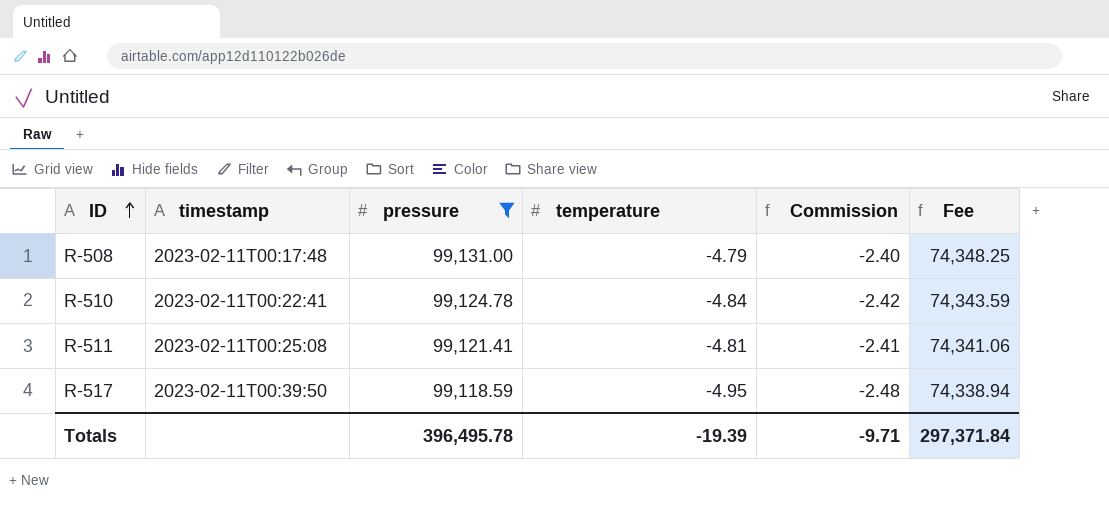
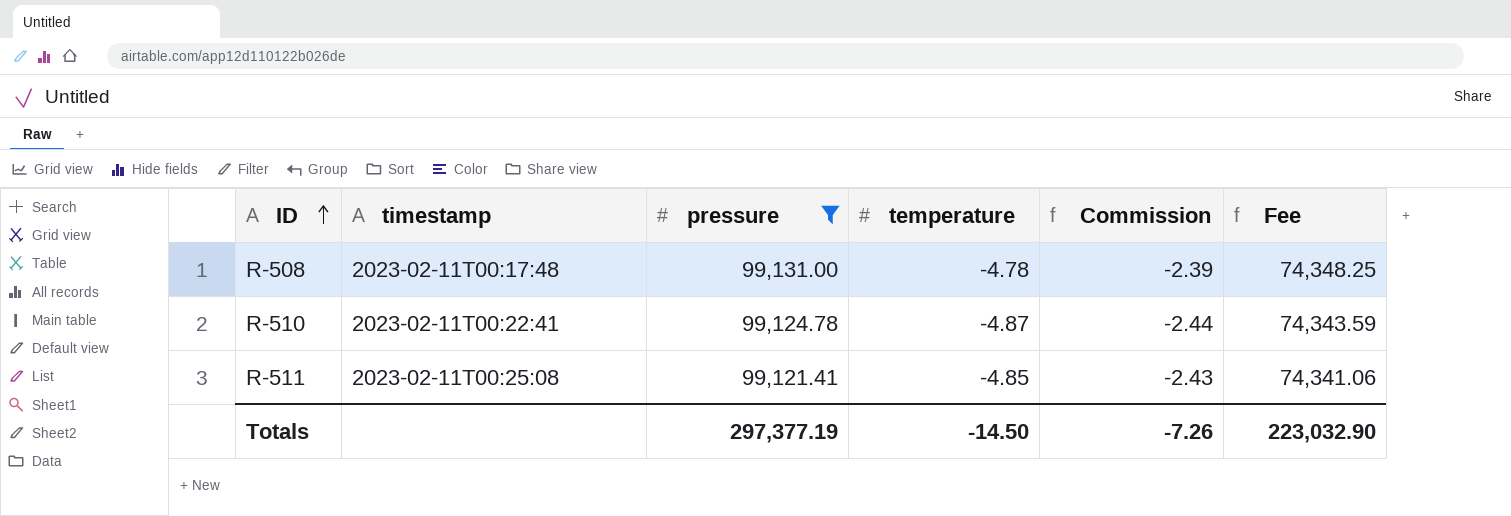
row R-517: 2023-02-11T00:39:50 | 99,118.59 | -4.95 | -2.48 | 74,338.94 -> none
R-508 | temperature: -4.79 -> -4.78
R-508 | Commission: -2.40 -> -2.39
R-510 | temperature: -4.84 -> -4.87
R-510 | Commission: -2.42 -> -2.44
R-511 | temperature: -4.81 -> -4.85
R-511 | Commission: -2.41 -> -2.43
Totals | pressure: 396,495.78 -> 297,377.19
Totals | temperature: -19.39 -> -14.50
Totals | Commission: -9.71 -> -7.26
Totals | Fee: 297,371.84 -> 223,032.90

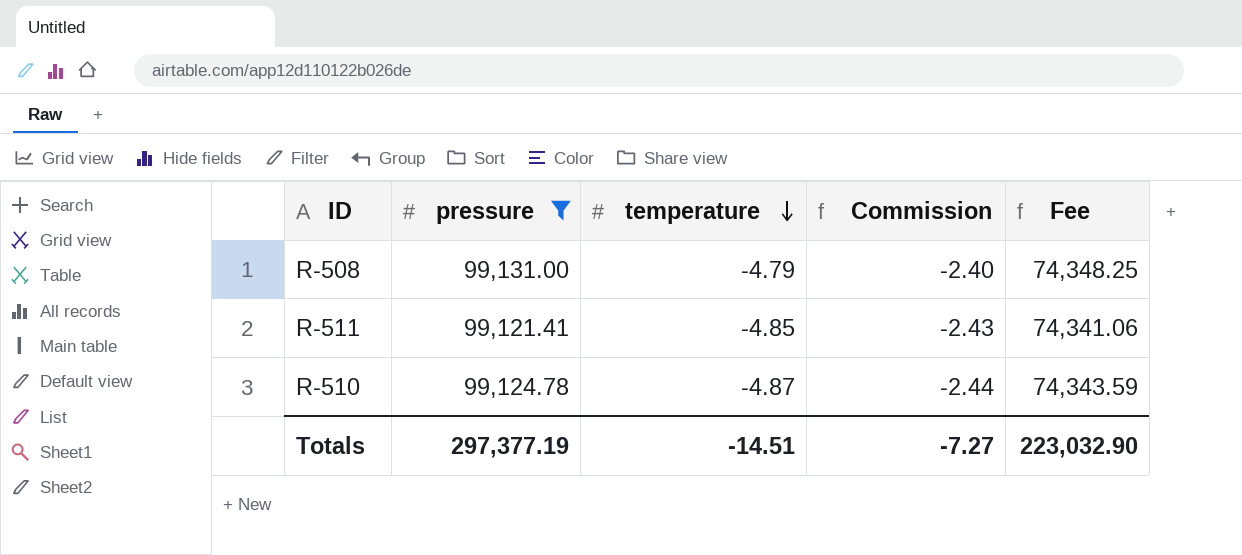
row order: ID ascending -> temperature descending
column timestamp | position: 2 -> none
R-508 | temperature: -4.78 -> -4.79
R-508 | Commission: -2.39 -> -2.40
Totals | temperature: -14.50 -> -14.51
Totals | Commission: -7.26 -> -7.27

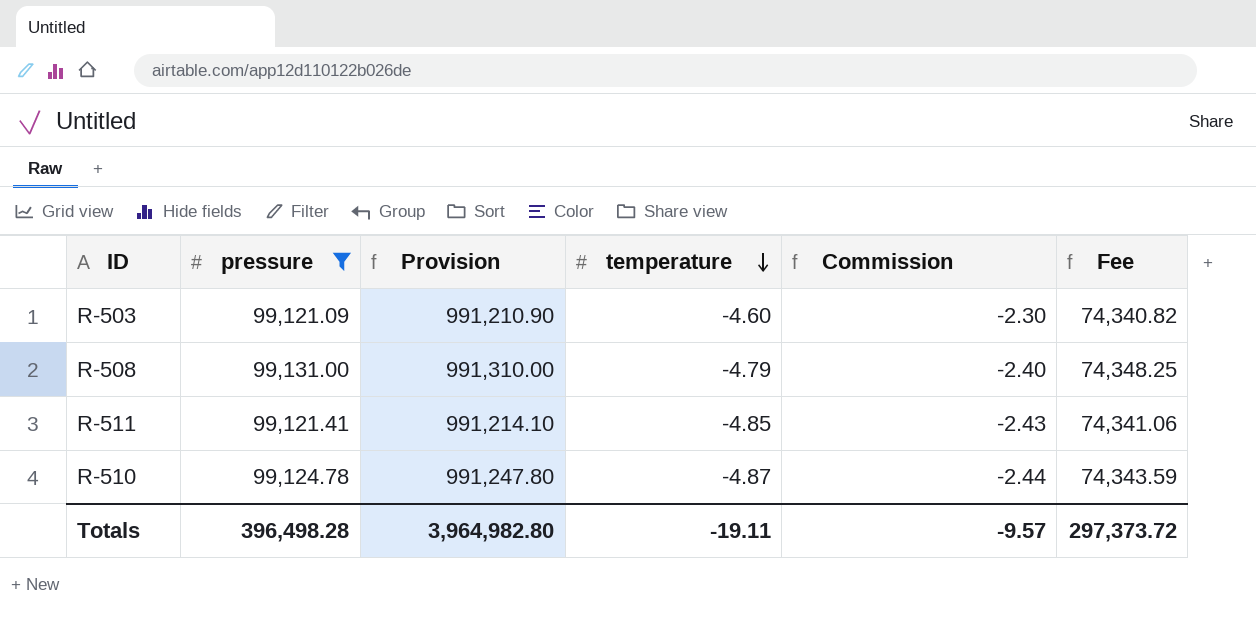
column Provision | formula: none -> [pressure] * 10
row R-503: none -> 99,121.09 | 991,210.90 | -4.60 | -2.30 | 74,340.82
Totals | pressure: 297,377.19 -> 396,498.28
Totals | temperature: -14.51 -> -19.11
Totals | Commission: -7.27 -> -9.57
Totals | Fee: 223,032.90 -> 297,373.72

